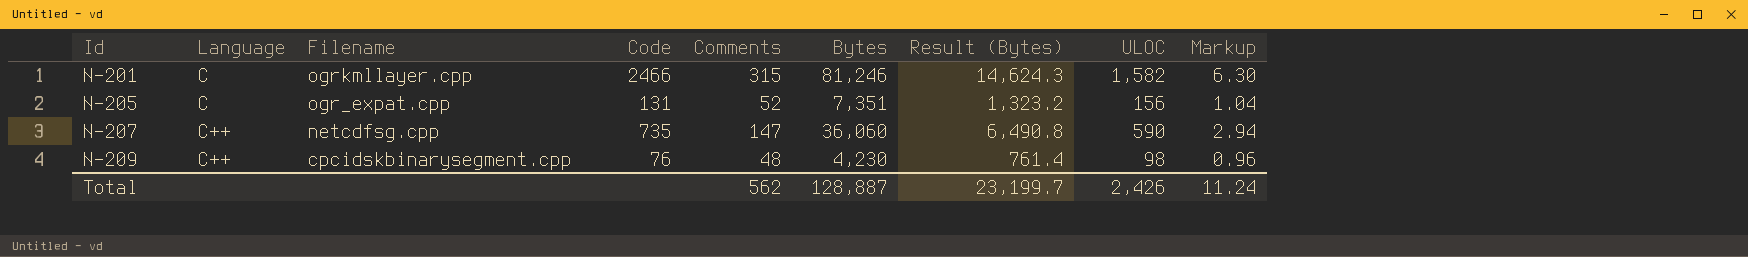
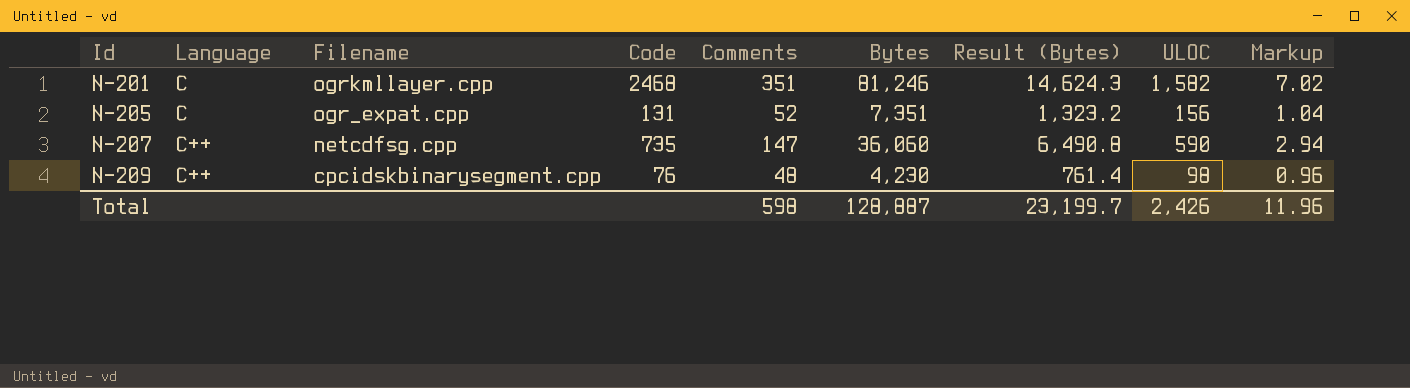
N-201 | Code: 2466 -> 2468
N-201 | Comments: 315 -> 351
N-201 | Markup: 6.30 -> 7.02
Total | Comments: 562 -> 598
Total | Markup: 11.24 -> 11.96

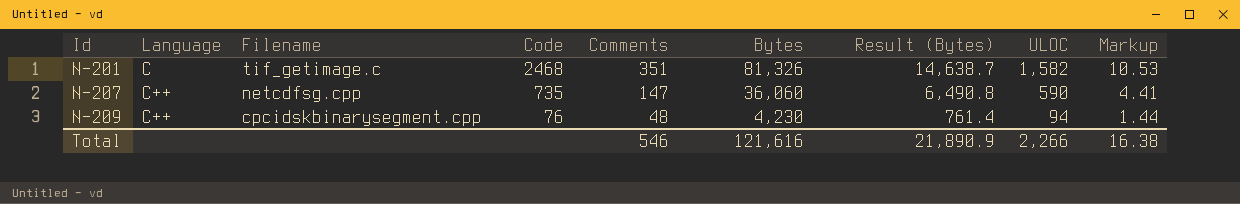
column Markup | formula: [Comments] * 0.02 -> [Comments] * 0.03
row N-205: C | ogr_expat.cpp | 131 | 52 | 7,351 | 1,323.2 | 156 | 1.04 -> none
N-201 | Filename: ogrkmllayer.cpp -> tif_getimage.c
N-201 | Bytes: 81,246 -> 81,326
N-201 | Result (Bytes): 14,624.3 -> 14,638.7
N-209 | ULOC: 98 -> 94
Total | Comments: 598 -> 546
Total | Bytes: 128,887 -> 121,616
Total | Result (Bytes): 23,199.7 -> 21,890.9
Total | ULOC: 2,426 -> 2,266
Total | Markup: 11.96 -> 16.38

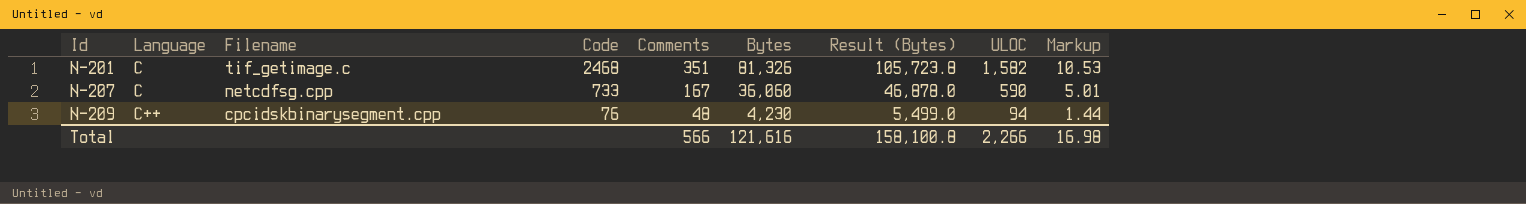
column Result (Bytes) | formula: [Bytes] * 0.18 -> [Bytes] * 1.3
N-207 | Language: C++ -> C
N-207 | Code: 735 -> 733
N-207 | Comments: 147 -> 167
N-207 | Markup: 4.41 -> 5.01
Total | Comments: 546 -> 566
Total | Result (Bytes): 21,890.9 -> 158,100.8
Total | Markup: 16.38 -> 16.98

